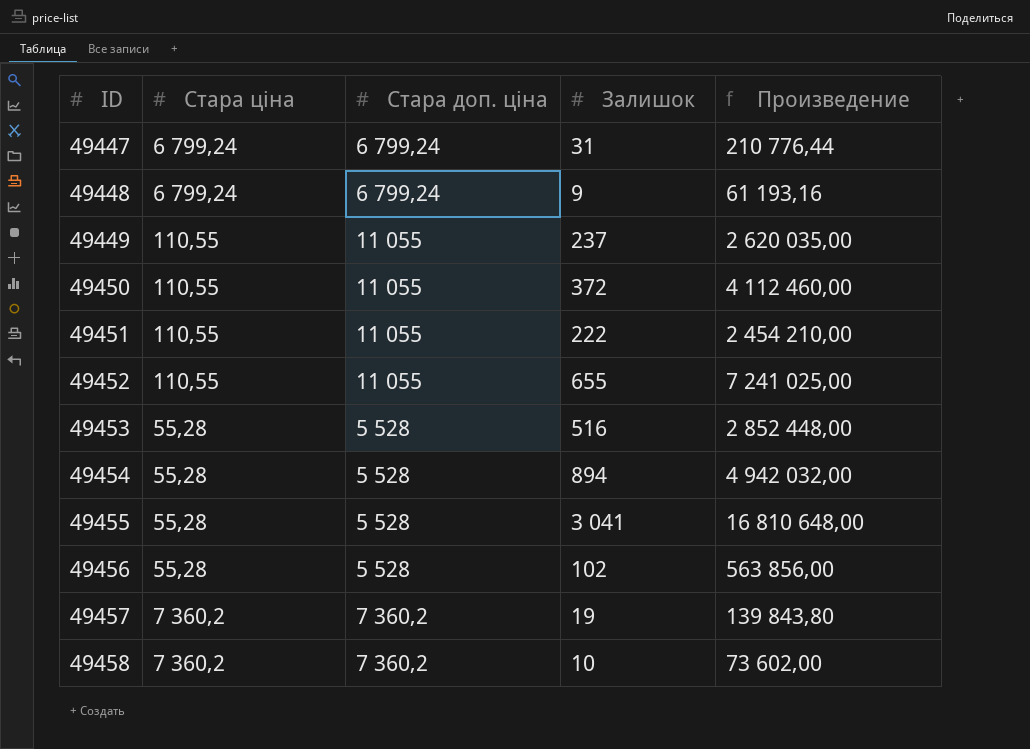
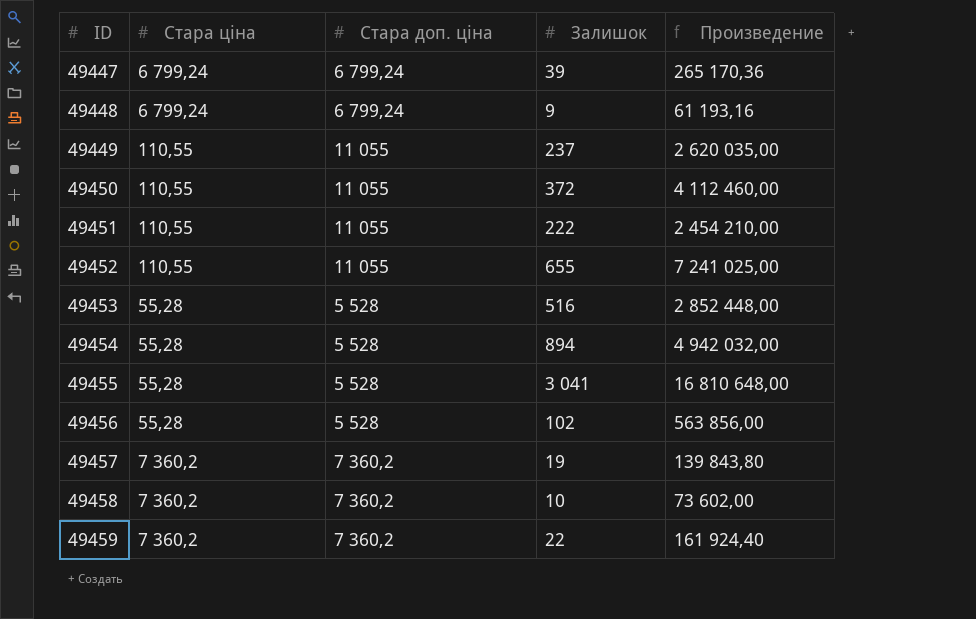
49447 | Залишок: 31 -> 39
49447 | Произведение: 210 776,44 -> 265 170,36
row 49459: none -> 7 360,2 | 7 360,2 | 22 | 161 924,40

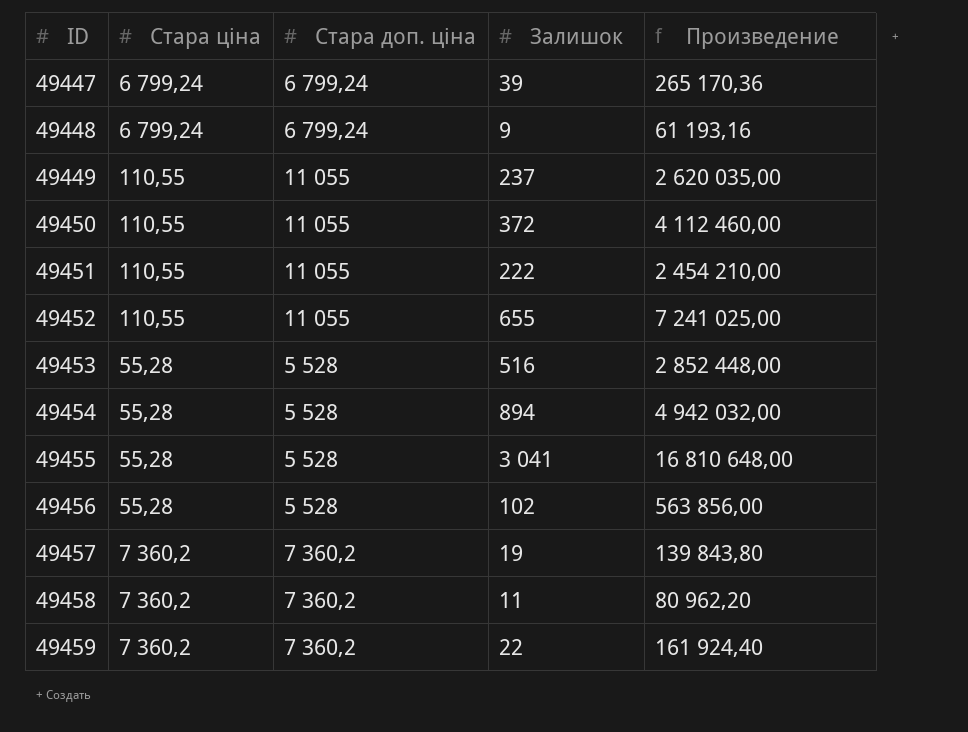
49458 | Залишок: 10 -> 11
49458 | Произведение: 73 602,00 -> 80 962,20

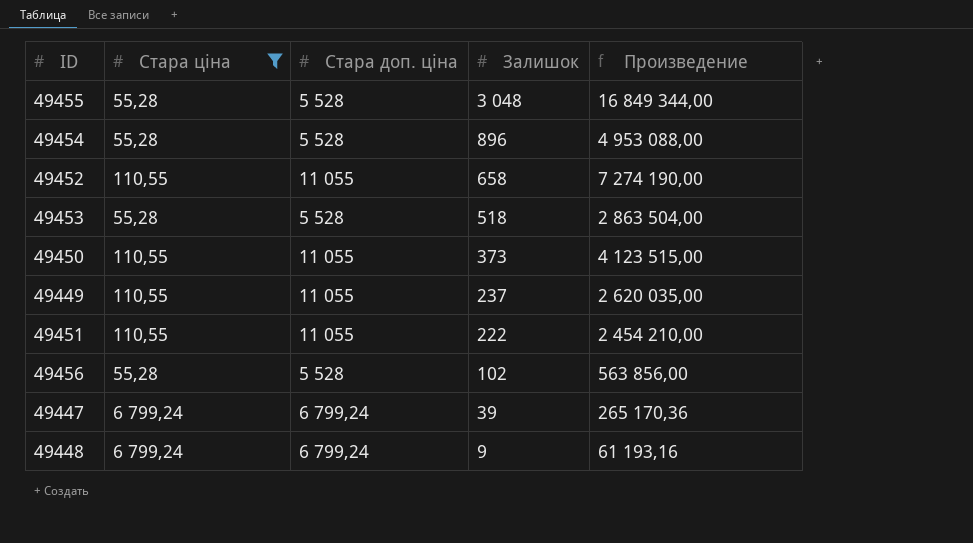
filter: none -> Стара ціна != 7 360,2
row order: ID ascending -> Залишок descending
49455 | Залишок: 3 041 -> 3 048
49455 | Произведение: 16 810 648,00 -> 16 849 344,00
49454 | Залишок: 894 -> 896
49454 | Произведение: 4 942 032,00 -> 4 953 088,00
49452 | Залишок: 655 -> 658
49452 | Произведение: 7 241 025,00 -> 7 274 190,00
49453 | Залишок: 516 -> 518
49453 | Произведение: 2 852 448,00 -> 2 863 504,00
49450 | Залишок: 372 -> 373
49450 | Произведение: 4 112 460,00 -> 4 123 515,00

